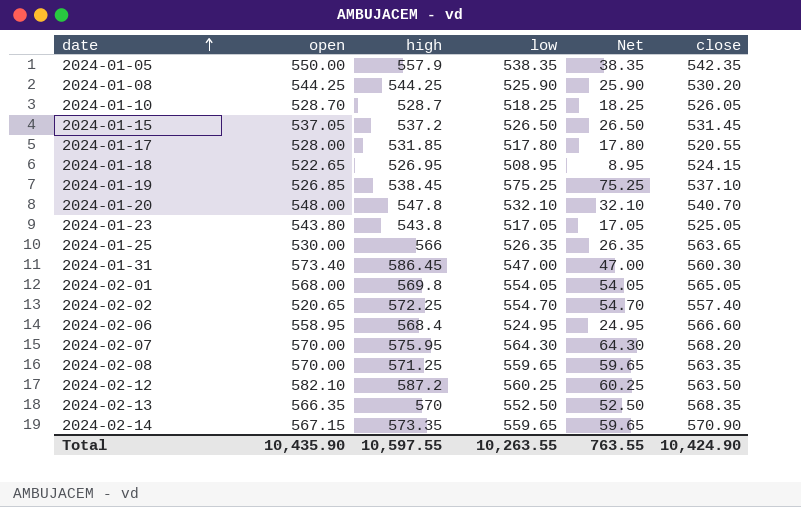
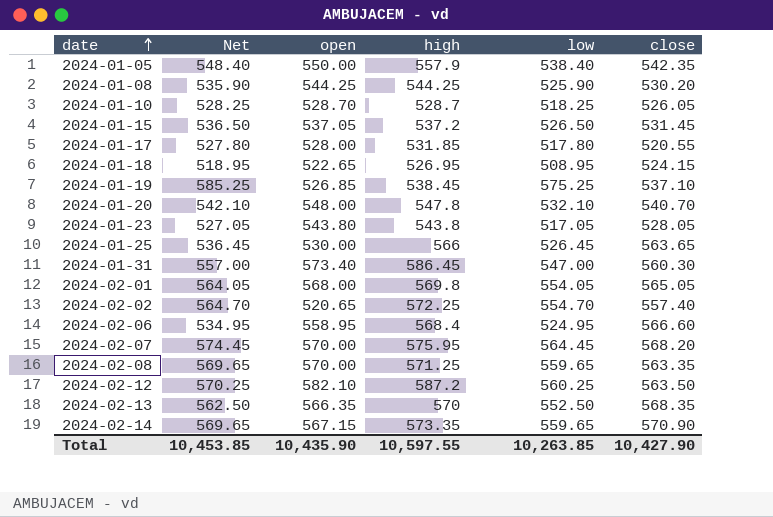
column Net | formula: [low] - 500 -> [low] + 10
column Net | position: 5 -> 2
2024-01-05 | low: 538.35 -> 538.40
2024-01-23 | close: 525.05 -> 528.05
2024-01-25 | low: 526.35 -> 526.45
2024-02-07 | low: 564.30 -> 564.45
Total | Net: 763.55 -> 10,453.85
Total | low: 10,263.55 -> 10,263.85
Total | close: 10,424.90 -> 10,427.90

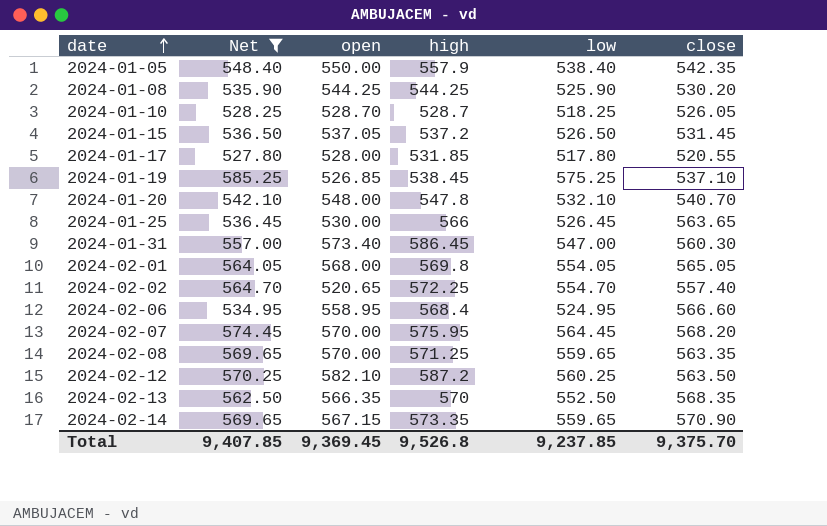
filter: none -> Net >= 527.80
Total | Net: 10,453.85 -> 9,407.85
Total | open: 10,435.90 -> 9,369.45
Total | high: 10,597.55 -> 9,526.8
Total | low: 10,263.85 -> 9,237.85
Total | close: 10,427.90 -> 9,375.70

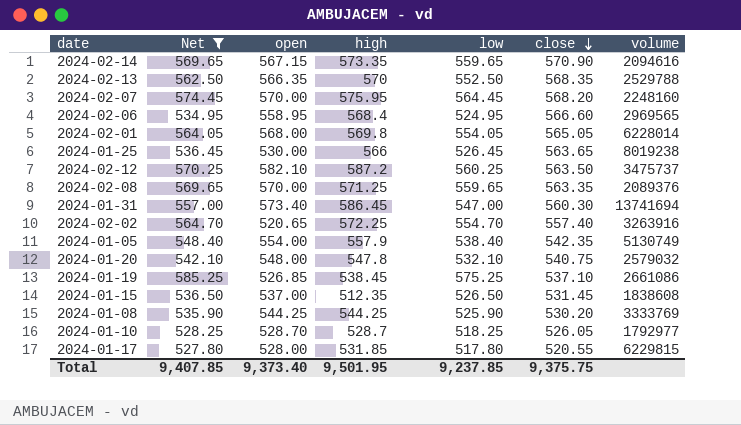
row order: date ascending -> close descending
column volume | position: none -> 7
2024-01-05 | open: 550.00 -> 554.00
2024-01-20 | close: 540.70 -> 540.75
2024-01-15 | open: 537.05 -> 537.00
2024-01-15 | high: 537.2 -> 512.35
Total | open: 9,369.45 -> 9,373.40
Total | high: 9,526.8 -> 9,501.95
Total | close: 9,375.70 -> 9,375.75

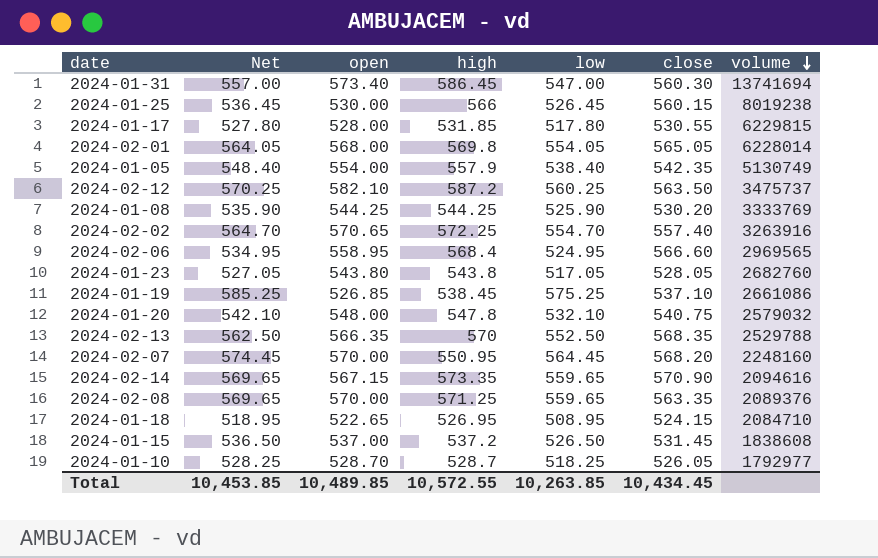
filter: Net >= 527.80 -> none
row order: close descending -> volume descending
2024-01-25 | close: 563.65 -> 560.15
2024-01-17 | close: 520.55 -> 530.55
2024-02-02 | open: 520.65 -> 570.65
2024-02-07 | high: 575.95 -> 550.95
2024-01-15 | high: 512.35 -> 537.2
Total | Net: 9,407.85 -> 10,453.85
Total | open: 9,373.40 -> 10,489.85
Total | high: 9,501.95 -> 10,572.55
Total | low: 9,237.85 -> 10,263.85
Total | close: 9,375.75 -> 10,434.45

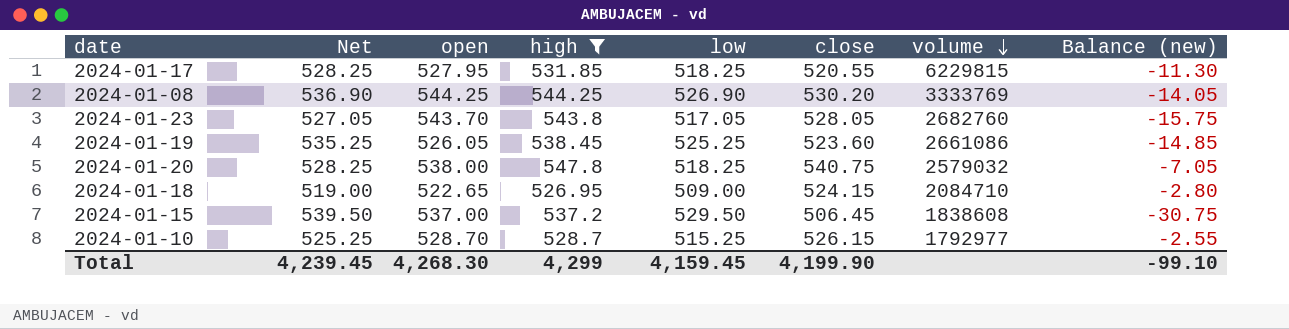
filter: none -> high <= 547.8
column Balance (new) | formula: none -> [close] - [high]
2024-01-17 | Net: 527.80 -> 528.25
2024-01-17 | open: 528.00 -> 527.95
2024-01-17 | low: 517.80 -> 518.25
2024-01-17 | close: 530.55 -> 520.55
2024-01-08 | Net: 535.90 -> 536.90
2024-01-08 | low: 525.90 -> 526.90
2024-01-23 | open: 543.80 -> 543.70
2024-01-19 | Net: 585.25 -> 535.25
2024-01-19 | open: 526.85 -> 526.05
2024-01-19 | low: 575.25 -> 525.25
2024-01-19 | close: 537.10 -> 523.60
2024-01-20 | Net: 542.10 -> 528.25
2024-01-20 | open: 548.00 -> 538.00
2024-01-20 | low: 532.10 -> 518.25
2024-01-18 | Net: 518.95 -> 519.00
2024-01-18 | low: 508.95 -> 509.00
2024-01-15 | Net: 536.50 -> 539.50
2024-01-15 | low: 526.50 -> 529.50
2024-01-15 | close: 531.45 -> 506.45
2024-01-10 | Net: 528.25 -> 525.25
2024-01-10 | low: 518.25 -> 515.25
2024-01-10 | close: 526.05 -> 526.15
Total | Net: 10,453.85 -> 4,239.45
Total | open: 10,489.85 -> 4,268.30
Total | high: 10,572.55 -> 4,299
Total | low: 10,263.85 -> 4,159.45
Total | close: 10,434.45 -> 4,199.90

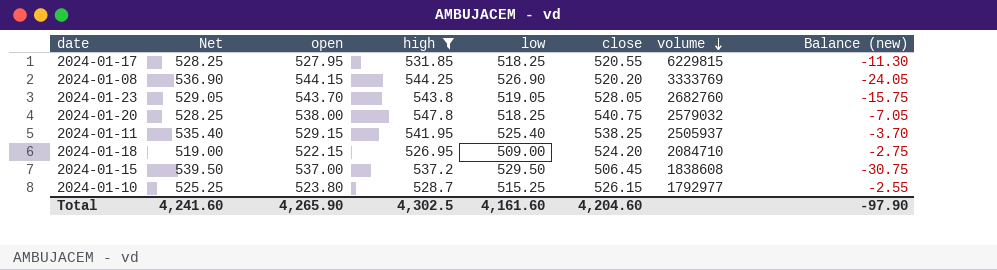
row 2024-01-19: 535.25 | 526.05 | 538.45 | 525.25 | 523.60 | 2661086 | -14.85 -> none
2024-01-08 | open: 544.25 -> 544.15
2024-01-08 | close: 530.20 -> 520.20
2024-01-08 | Balance (new): -14.05 -> -24.05
2024-01-23 | Net: 527.05 -> 529.05
2024-01-23 | low: 517.05 -> 519.05
row 2024-01-11: none -> 535.40 | 529.15 | 541.95 | 525.40 | 538.25 | 2505937 | -3.70
2024-01-18 | open: 522.65 -> 522.15
2024-01-18 | close: 524.15 -> 524.20
2024-01-18 | Balance (new): -2.80 -> -2.75
2024-01-10 | open: 528.70 -> 523.80
Total | Net: 4,239.45 -> 4,241.60
Total | open: 4,268.30 -> 4,265.90
Total | high: 4,299 -> 4,302.5
Total | low: 4,159.45 -> 4,161.60
Total | close: 4,199.90 -> 4,204.60
Total | Balance (new): -99.10 -> -97.90

